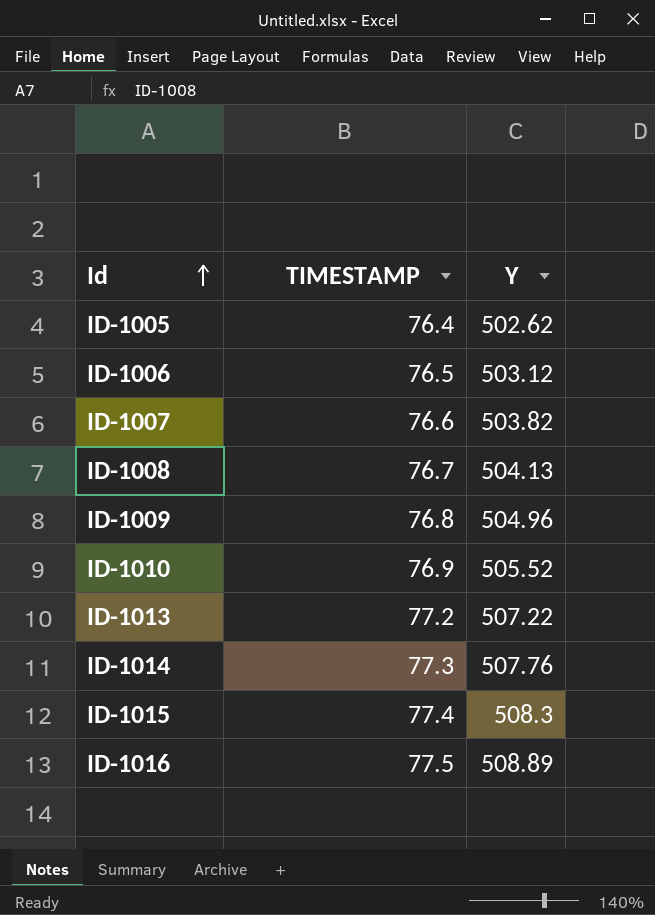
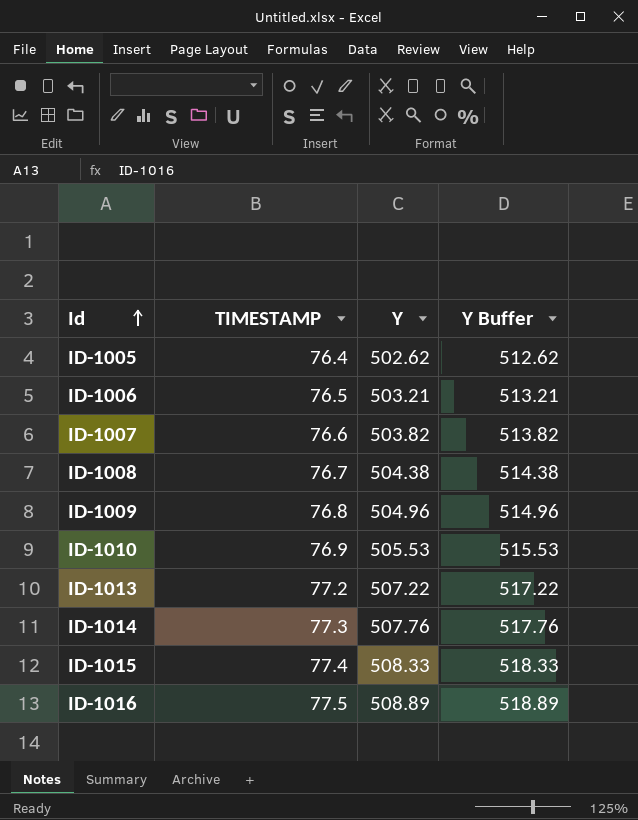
column Y Buffer | formula: none -> [Y] + 10
ID-1006 | Y: 503.12 -> 503.21
ID-1008 | Y: 504.13 -> 504.38
ID-1010 | Y: 505.52 -> 505.53
ID-1015 | Y: 508.3 -> 508.33

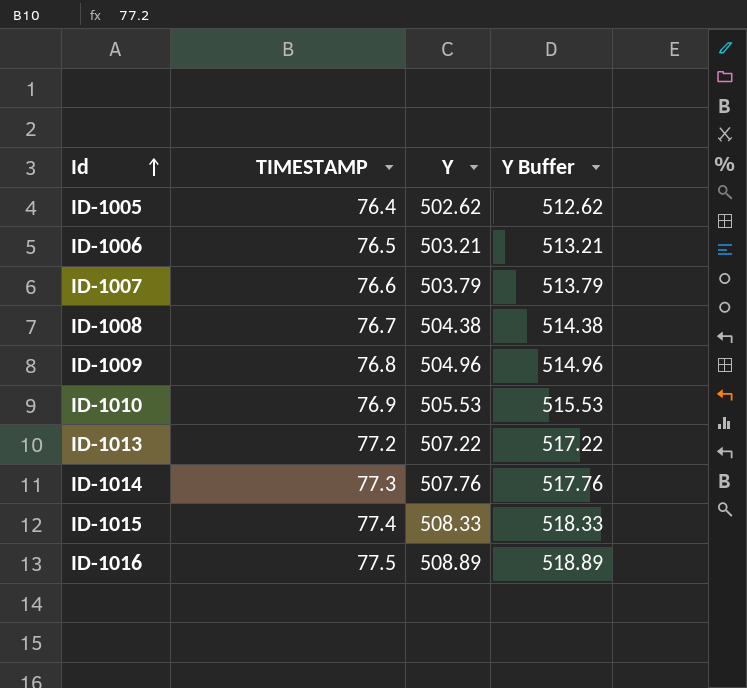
ID-1007 | Y: 503.82 -> 503.79
ID-1007 | Y Buffer: 513.82 -> 513.79

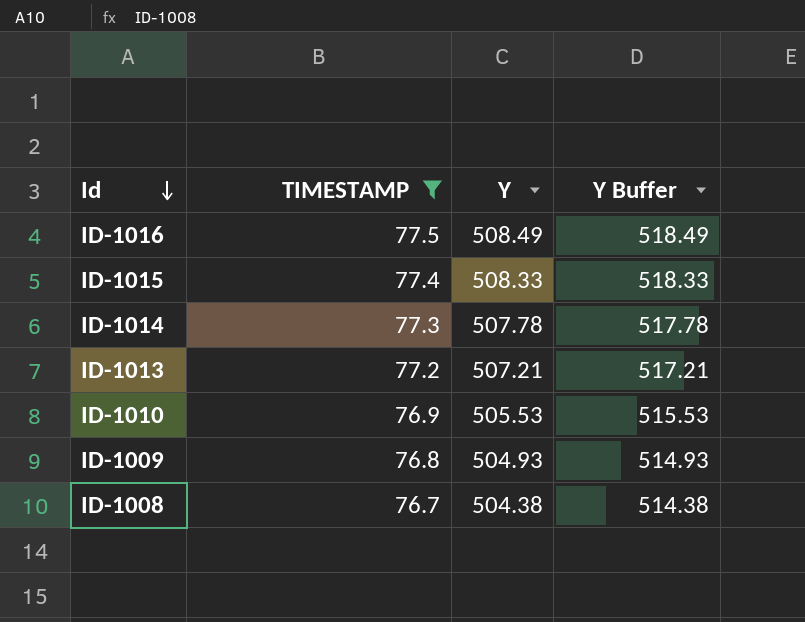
filter: none -> TIMESTAMP >= 76.7
row order: Id ascending -> Id descending
ID-1016 | Y: 508.89 -> 508.49
ID-1016 | Y Buffer: 518.89 -> 518.49
ID-1014 | Y: 507.76 -> 507.78
ID-1014 | Y Buffer: 517.76 -> 517.78
ID-1013 | Y: 507.22 -> 507.21
ID-1013 | Y Buffer: 517.22 -> 517.21
ID-1009 | Y: 504.96 -> 504.93
ID-1009 | Y Buffer: 514.96 -> 514.93

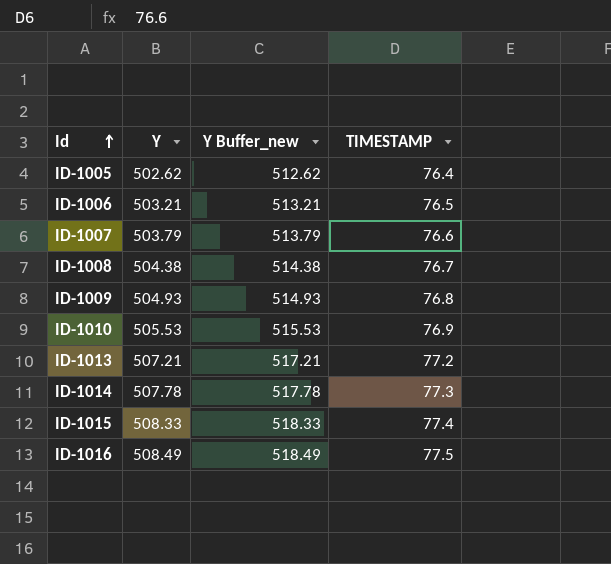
filter: TIMESTAMP >= 76.7 -> none
row order: Id descending -> Id ascending
column name: Y Buffer -> Y Buffer_new
column TIMESTAMP | position: 2 -> 4

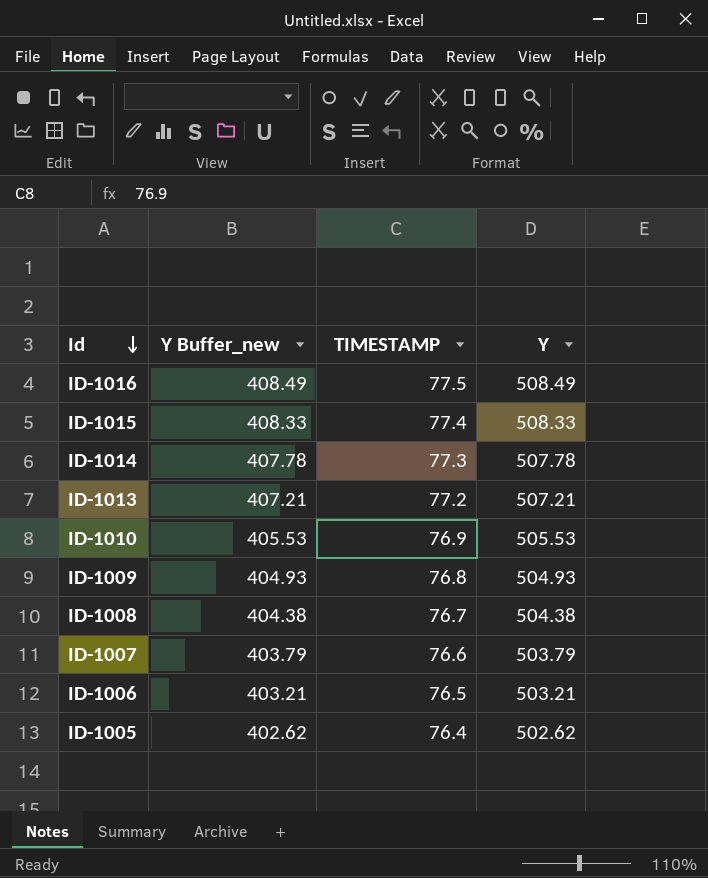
row order: Id ascending -> Id descending
column Y Buffer_new | formula: [Y] + 10 -> [Y] - 100
column Y | position: 2 -> 4

